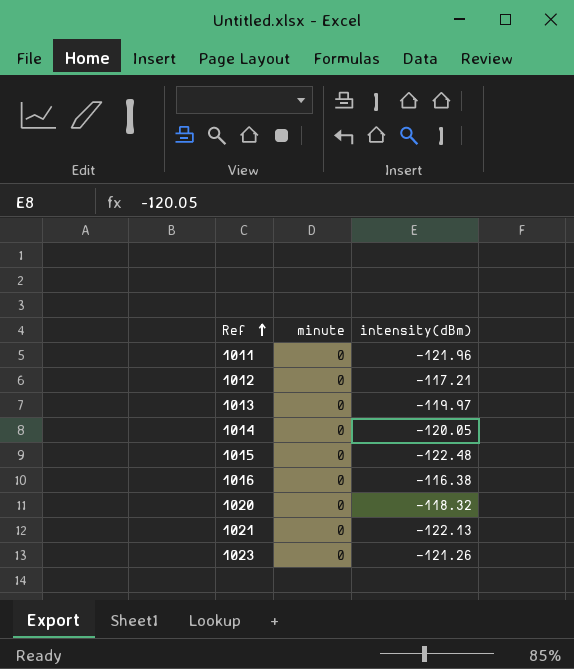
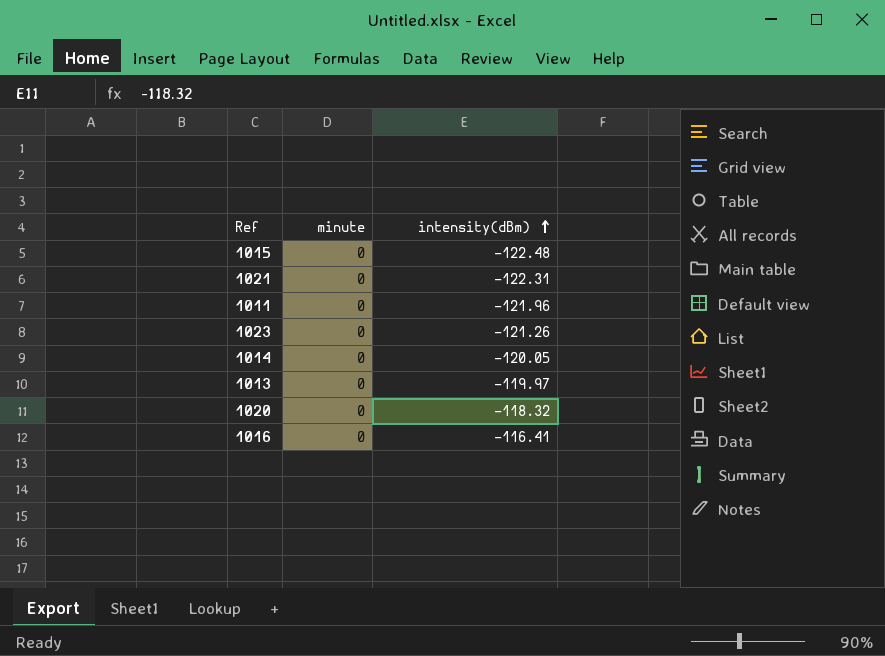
row order: Ref ascending -> intensity(dBm) ascending
row 1012: 0 | -117.21 -> none
1021 | intensity(dBm): -122.13 -> -122.31
1016 | intensity(dBm): -116.38 -> -116.41

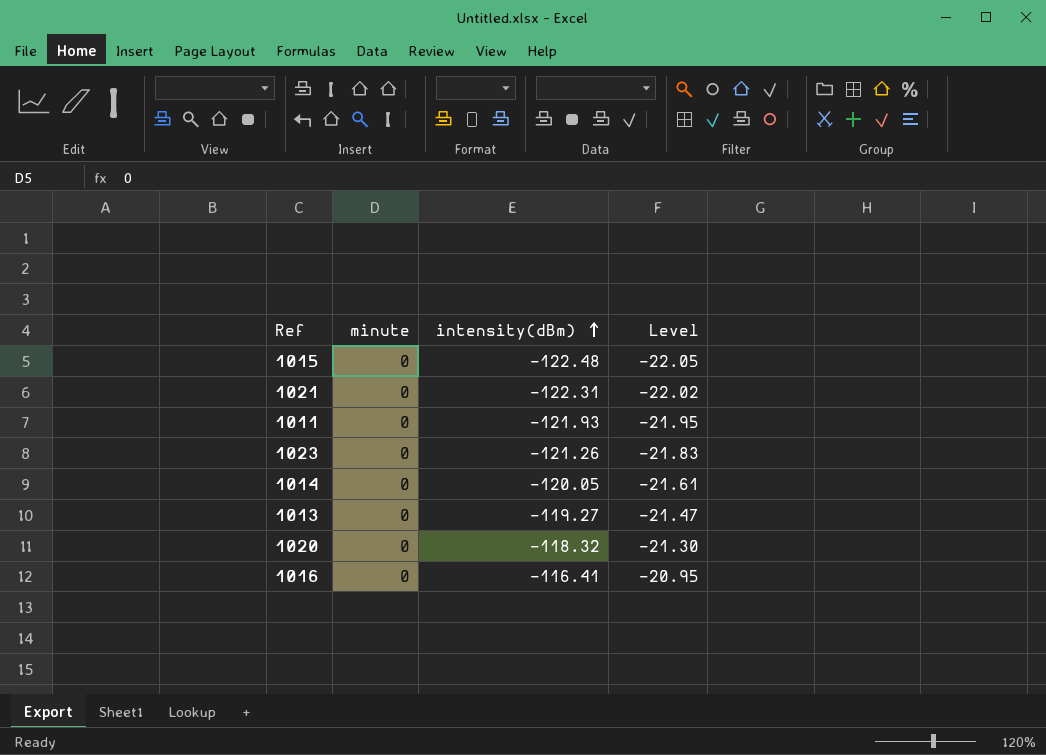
column Level | formula: none -> [intensity(dBm)] * 0.18
1011 | intensity(dBm): -121.96 -> -121.93
1013 | intensity(dBm): -119.97 -> -119.27

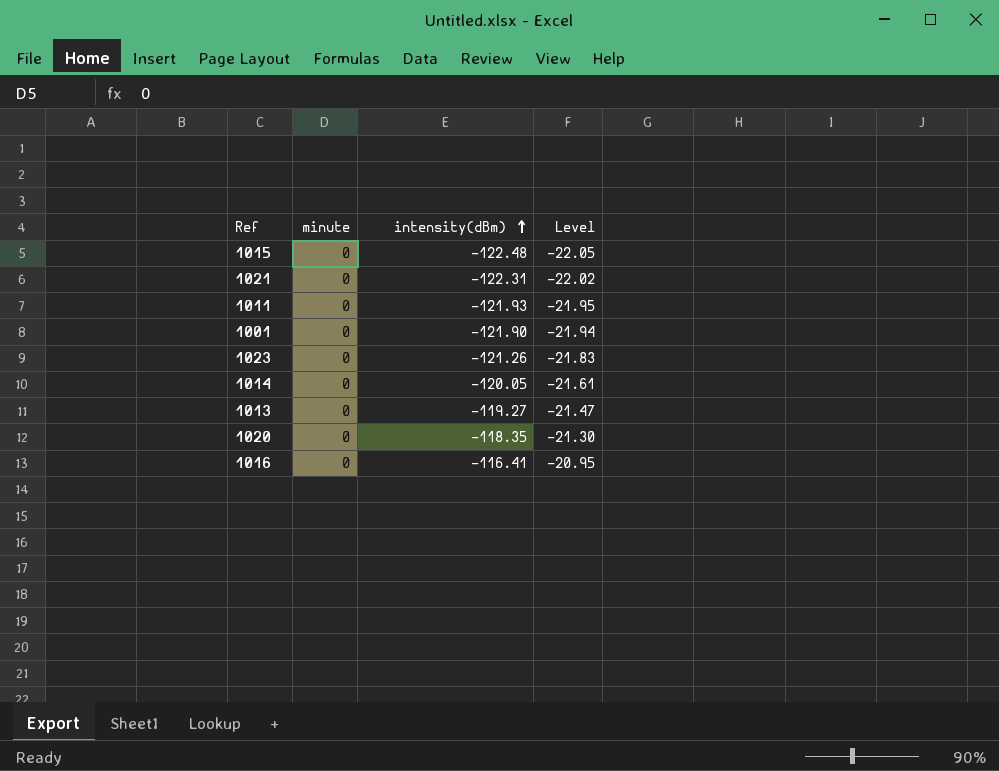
row 1001: none -> 0 | -121.90 | -21.94
1020 | intensity(dBm): -118.32 -> -118.35

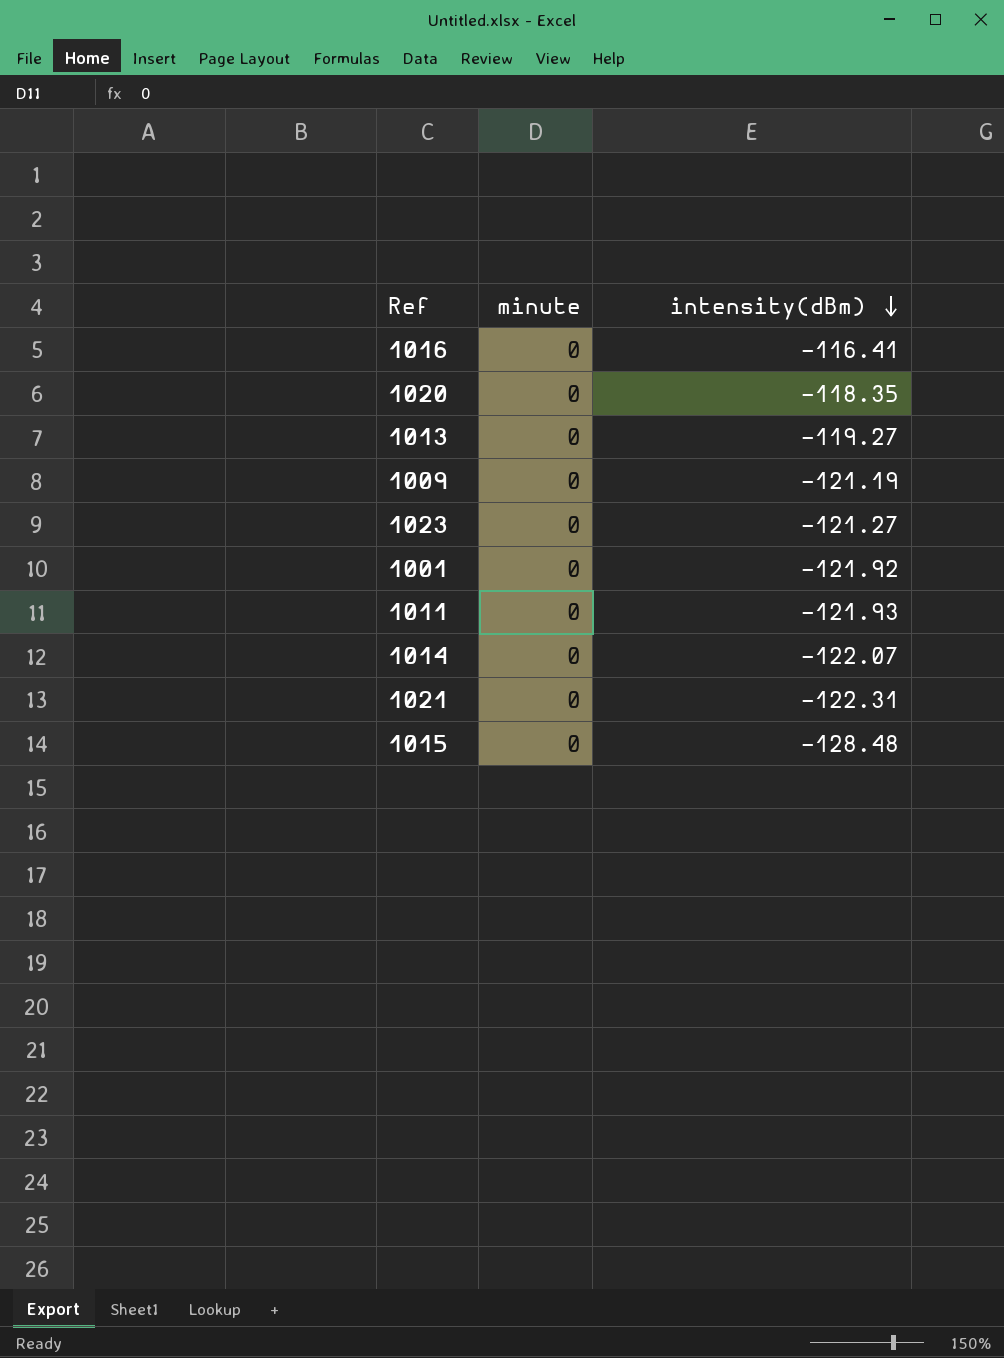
row order: intensity(dBm) ascending -> intensity(dBm) descending
column Level | formula: [intensity(dBm)] * 0.18 -> none
row 1009: none -> 0 | -121.19
1023 | intensity(dBm): -121.26 -> -121.27
1001 | intensity(dBm): -121.90 -> -121.92
1014 | intensity(dBm): -120.05 -> -122.07
1015 | intensity(dBm): -122.48 -> -128.48

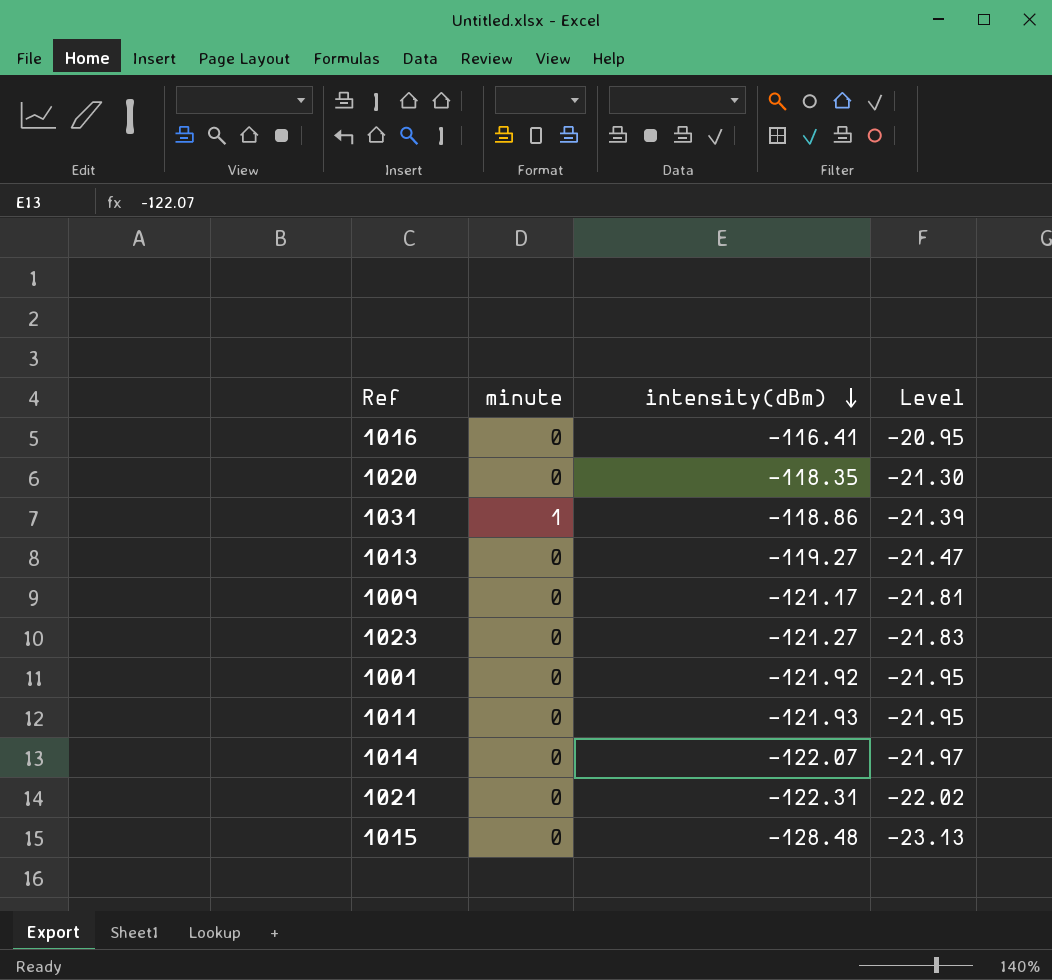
column Level | formula: none -> [intensity(dBm)] * 0.18
row 1031: none -> 1 | -118.86 | -21.39
1009 | intensity(dBm): -121.19 -> -121.17

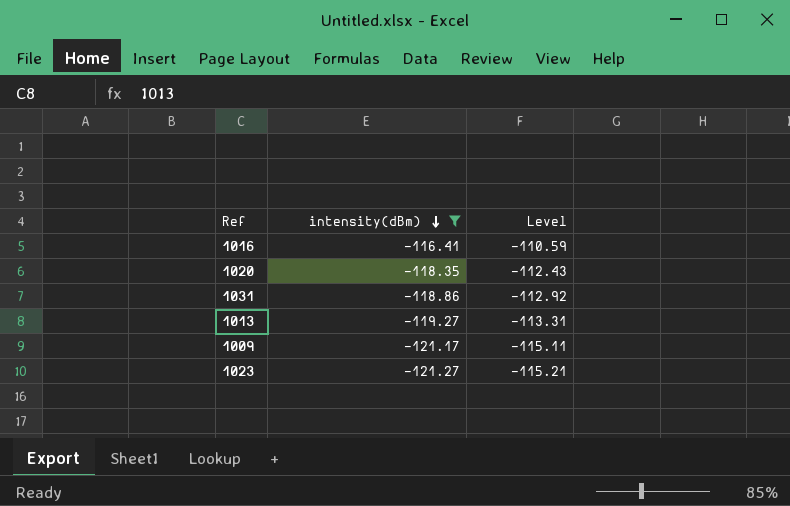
filter: none -> intensity(dBm) >= -121.27
column minute | position: 2 -> none
column Level | formula: [intensity(dBm)] * 0.18 -> [intensity(dBm)] * 0.95

